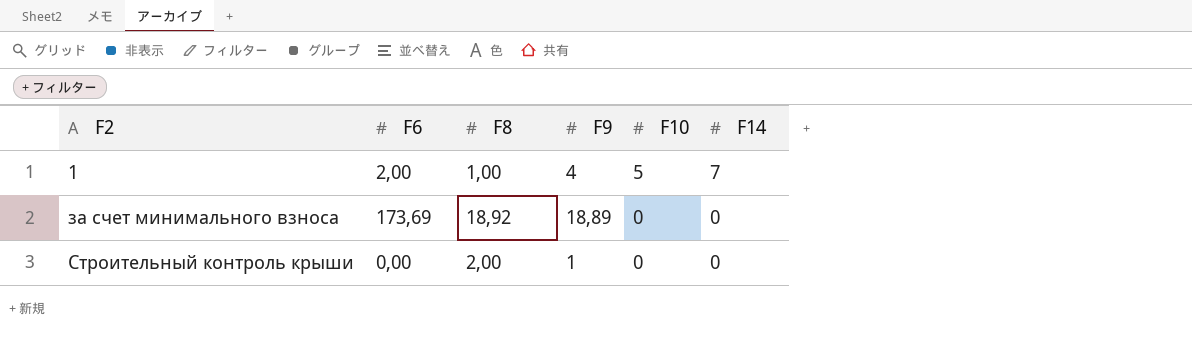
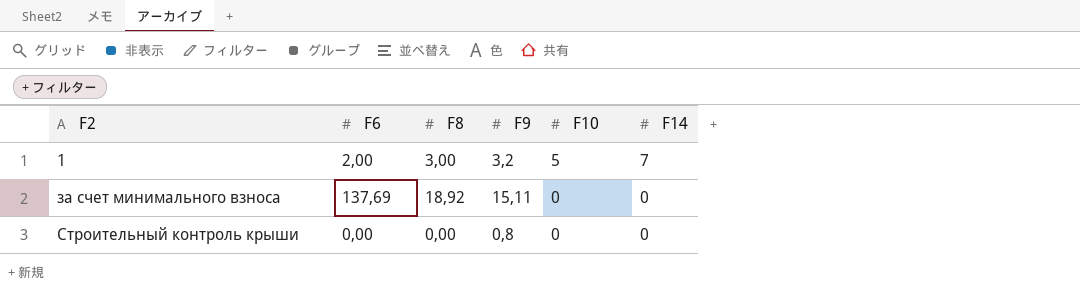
1 | F8: 1,00 -> 3,00
1 | F9: 4 -> 3,2
за счет минимального взноса | F6: 173,69 -> 137,69
за счет минимального взноса | F9: 18,89 -> 15,11
Строительный контроль крыши | F8: 2,00 -> 0,00
Строительный контроль крыши | F9: 1 -> 0,8

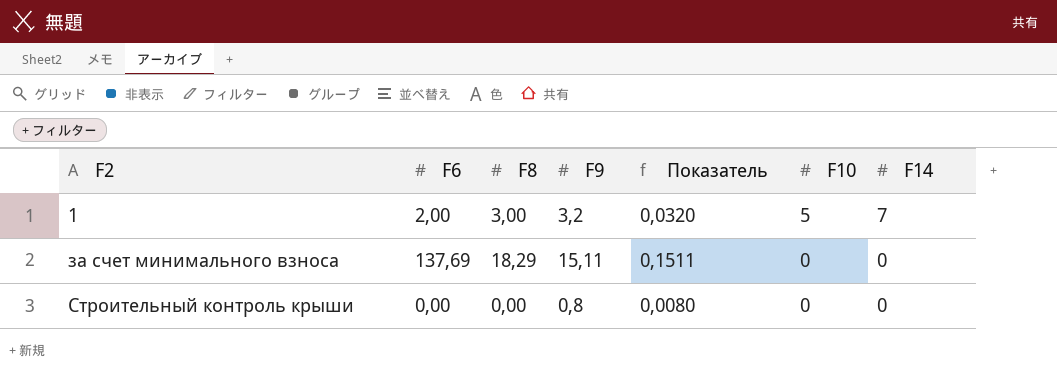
column Показатель | formula: none -> [F9] * 0,01
за счет минимального взноса | F8: 18,92 -> 18,29

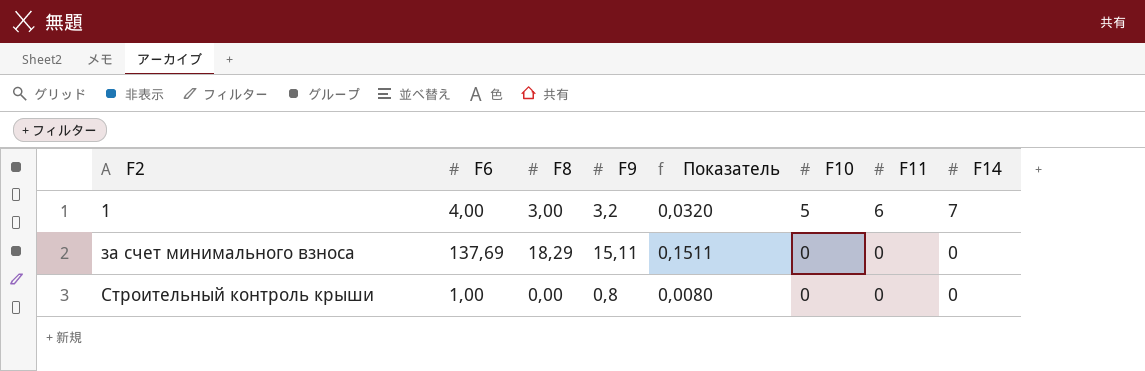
column F11 | position: none -> 7
1 | F6: 2,00 -> 4,00
Строительный контроль крыши | F6: 0,00 -> 1,00

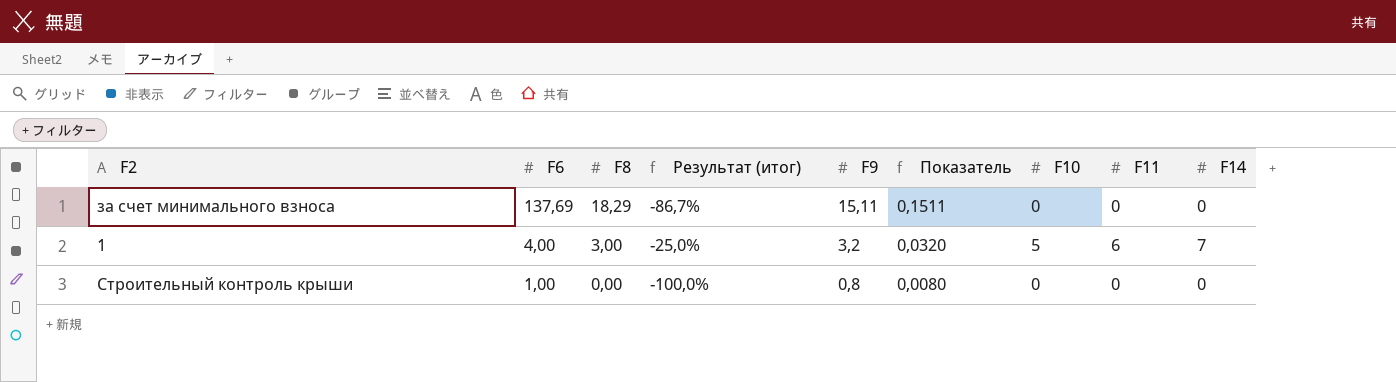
row order: F2 ascending -> F6 descending
column Результат (итог) | formula: none -> ([F8] - [F6]) / [F6]

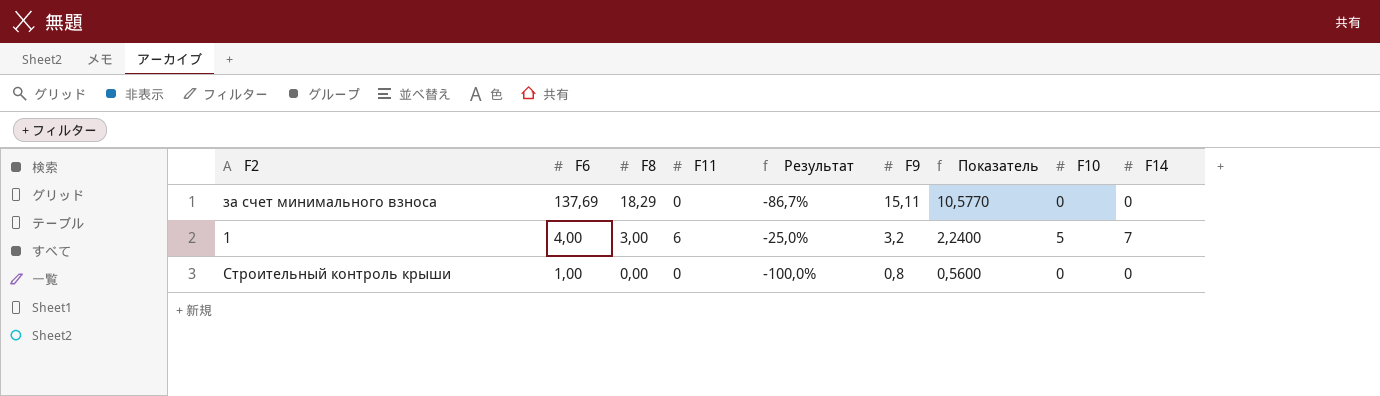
column F11 | position: 8 -> 4
column name: Результат (итог) -> Результат
column Показатель | formula: [F9] * 0,01 -> [F9] * 0,7

